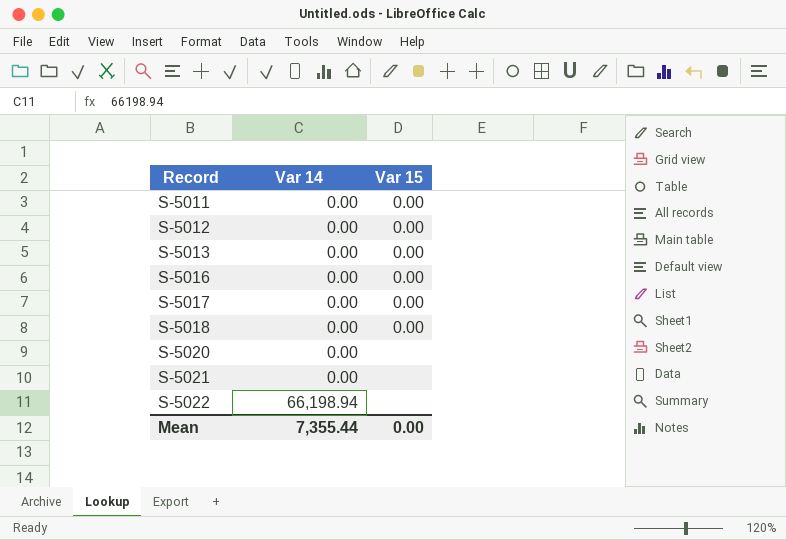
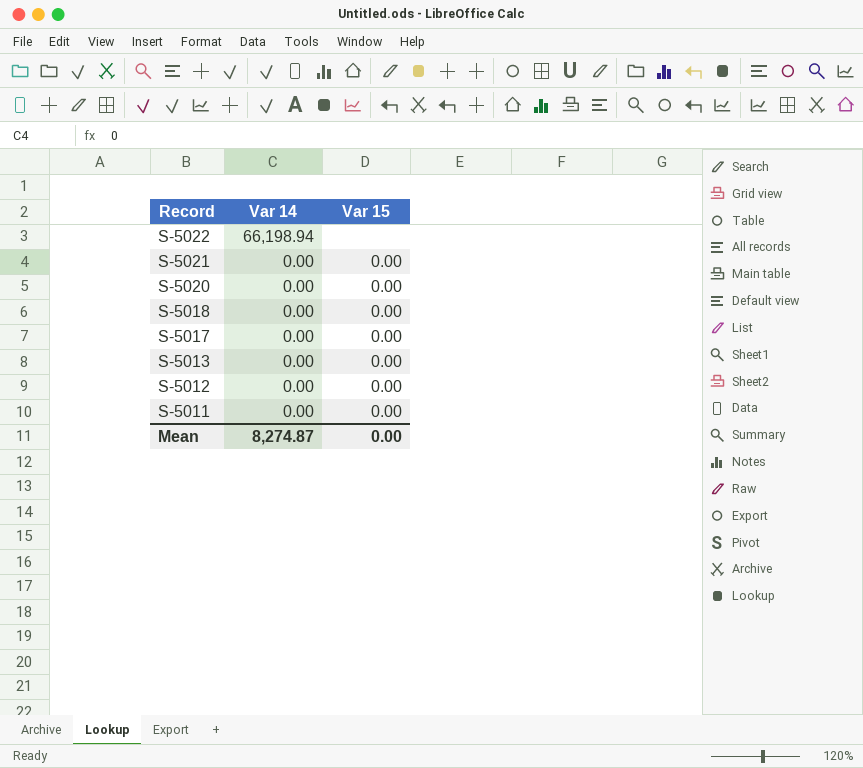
row order: Record ascending -> Record descending
row S-5016: 0.00 | 0.00 -> none
S-5021 | Var 15: none -> 0.00
S-5020 | Var 15: none -> 0.00
Mean | Var 14: 7,355.44 -> 8,274.87

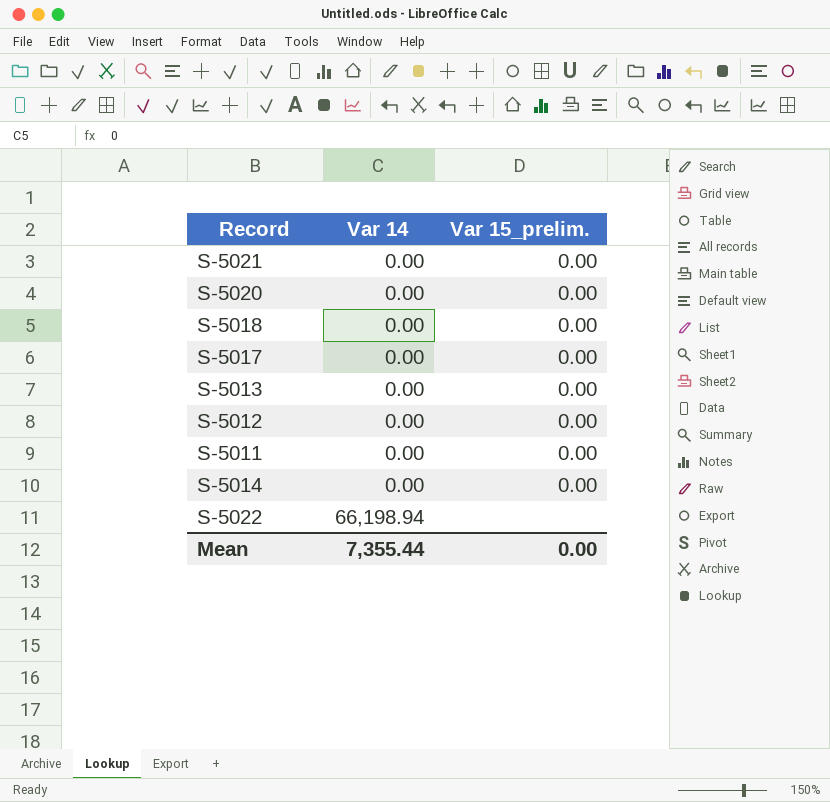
row order: Record descending -> Var 14 ascending
column name: Var 15 -> Var 15_prelim.
row S-5014: none -> 0.00 | 0.00
Mean | Var 14: 8,274.87 -> 7,355.44

